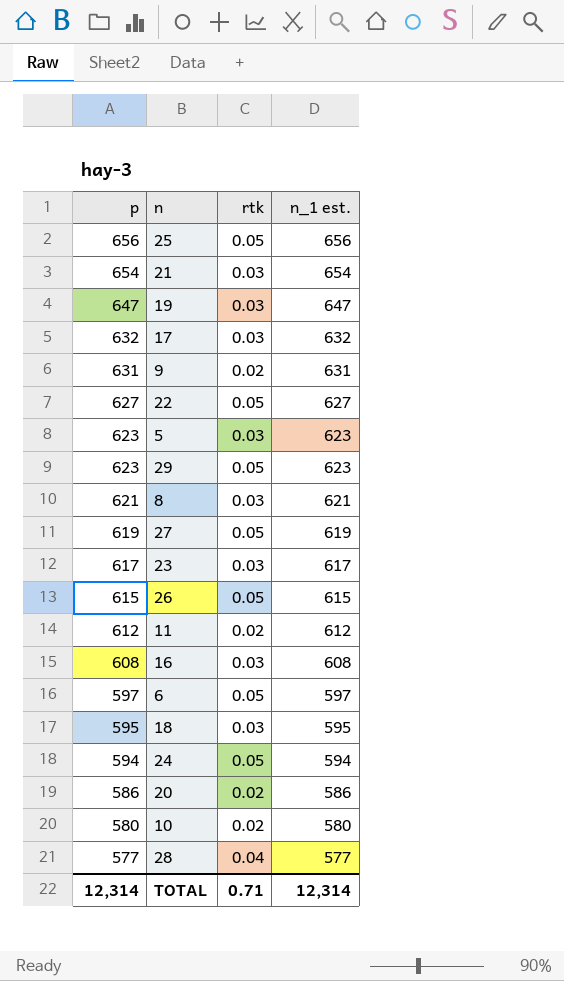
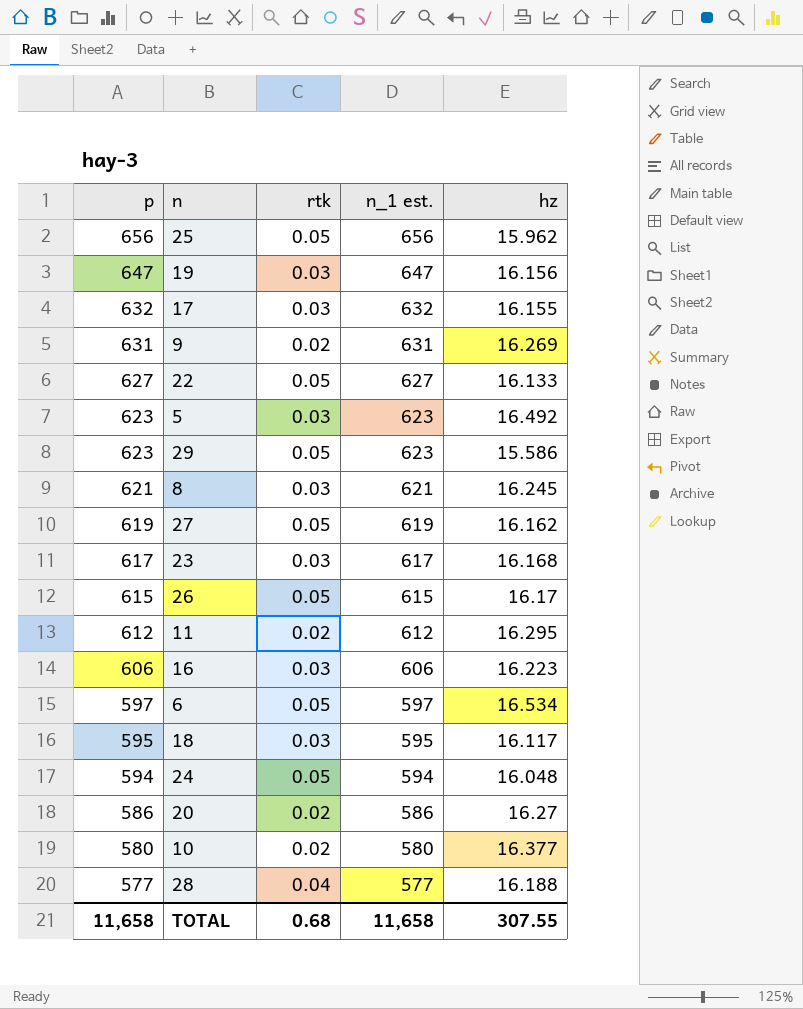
column hz | position: none -> 5
row 21: 654 | 0.03 | 654 -> none
16 | p: 608 -> 606
16 | n_1 est.: 608 -> 606
TOTAL | p: 12,314 -> 11,658
TOTAL | rtk: 0.71 -> 0.68
TOTAL | n_1 est.: 12,314 -> 11,658

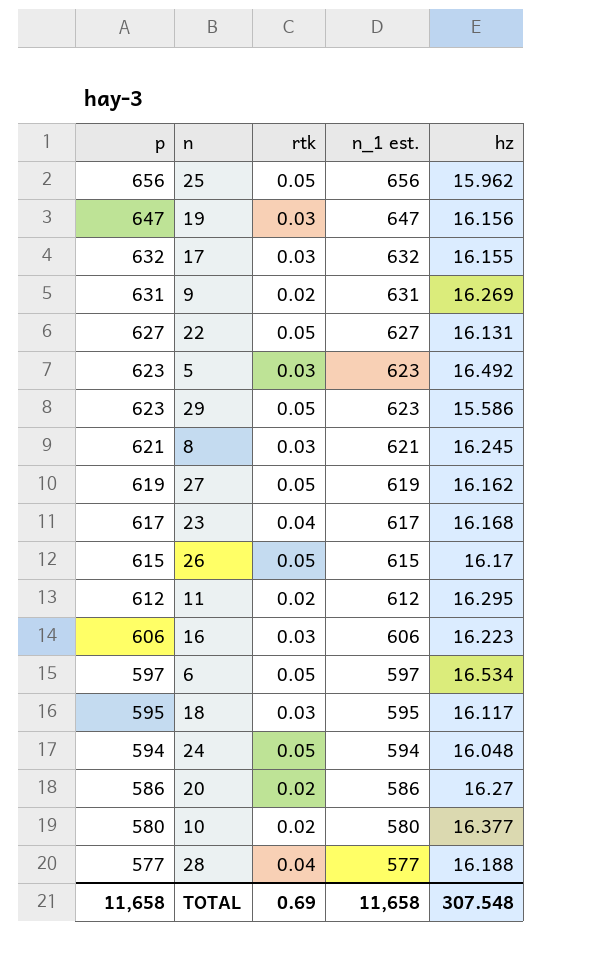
22 | hz: 16.133 -> 16.131
23 | rtk: 0.03 -> 0.04
TOTAL | rtk: 0.68 -> 0.69
TOTAL | hz: 307.55 -> 307.548

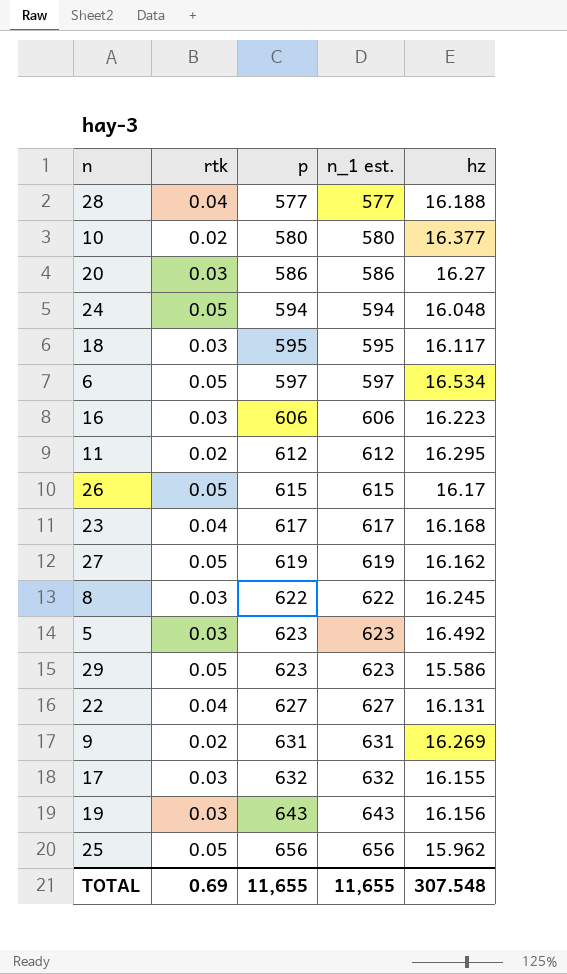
row order: p descending -> p ascending
column p | position: 1 -> 3
20 | rtk: 0.02 -> 0.03
8 | p: 621 -> 622
8 | n_1 est.: 621 -> 622
22 | rtk: 0.05 -> 0.04
19 | p: 647 -> 643
19 | n_1 est.: 647 -> 643
TOTAL | p: 11,658 -> 11,655
TOTAL | n_1 est.: 11,658 -> 11,655

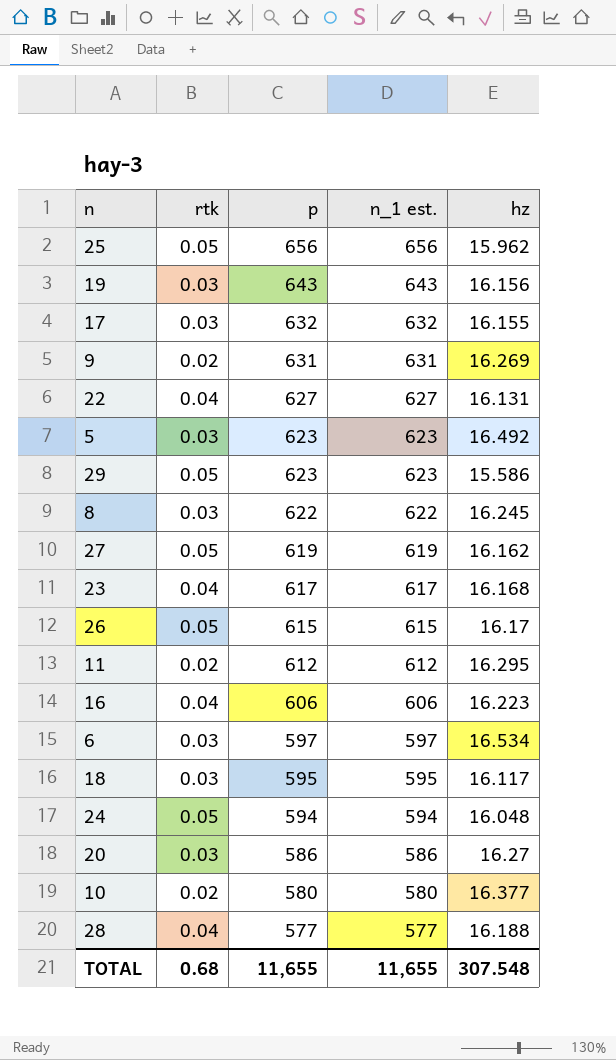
row order: p ascending -> p descending
16 | rtk: 0.03 -> 0.04
6 | rtk: 0.05 -> 0.03
TOTAL | rtk: 0.69 -> 0.68

